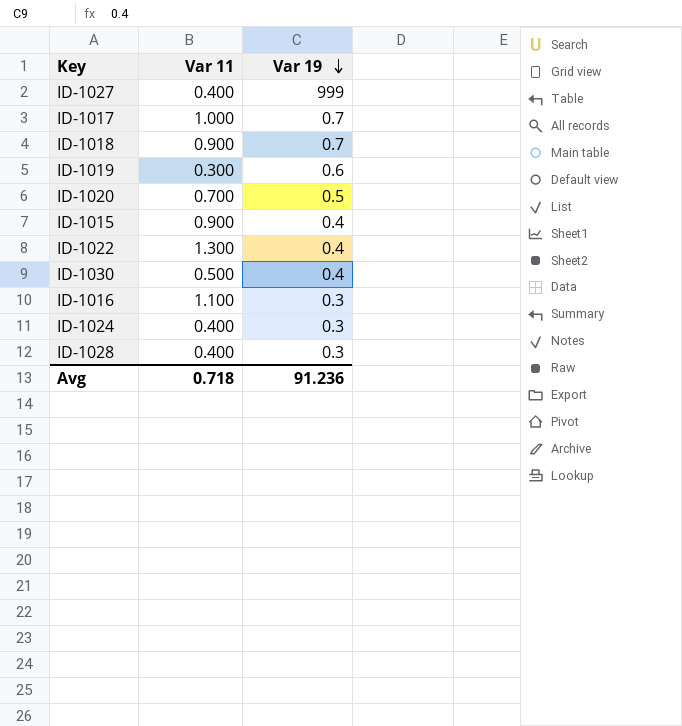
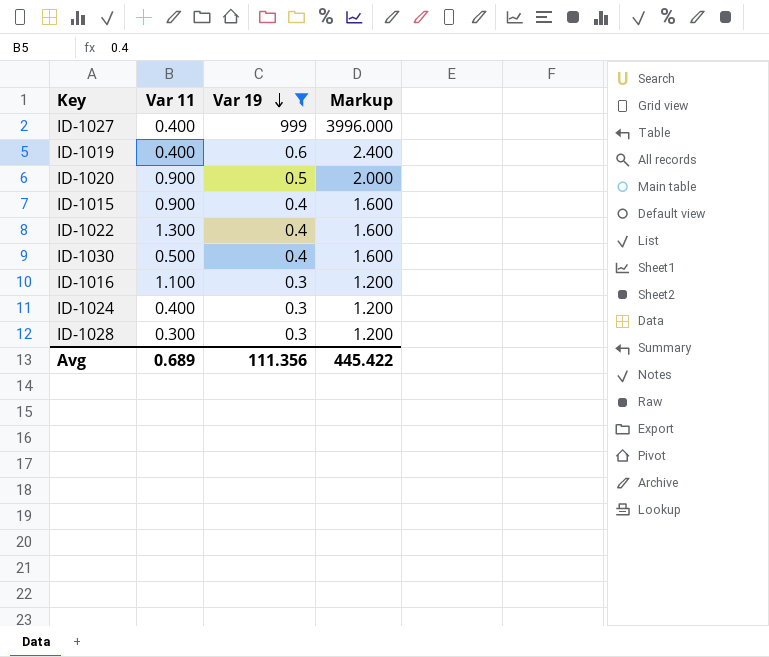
filter: none -> Var 19 != 0.7
column Markup | formula: none -> [Var 19] * 4
ID-1019 | Var 11: 0.300 -> 0.400
ID-1020 | Var 11: 0.700 -> 0.900
ID-1028 | Var 11: 0.400 -> 0.300
Avg | Var 11: 0.718 -> 0.689
Avg | Var 19: 91.236 -> 111.356

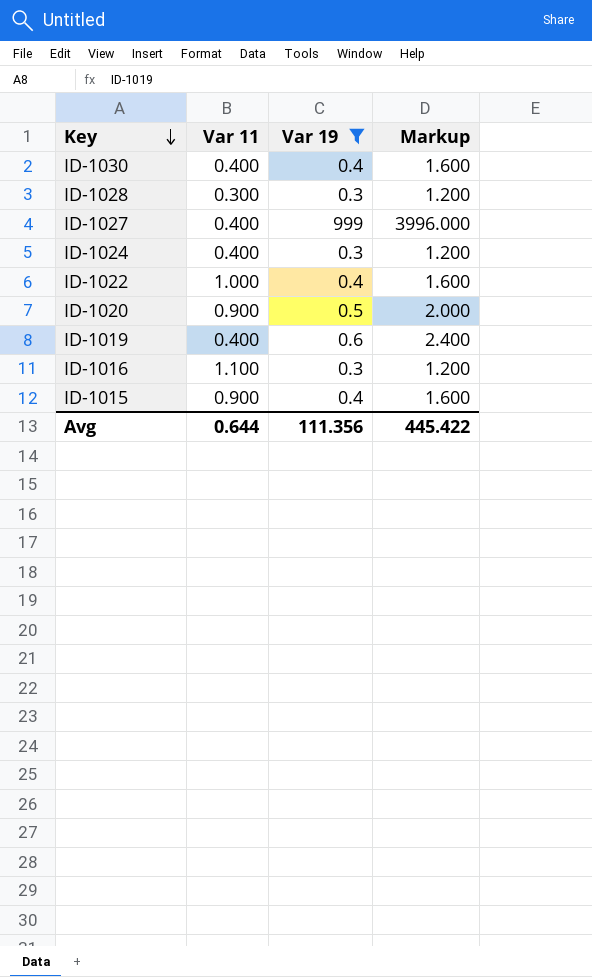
row order: Var 19 descending -> Key descending
ID-1030 | Var 11: 0.500 -> 0.400
ID-1022 | Var 11: 1.300 -> 1.000
Avg | Var 11: 0.689 -> 0.644

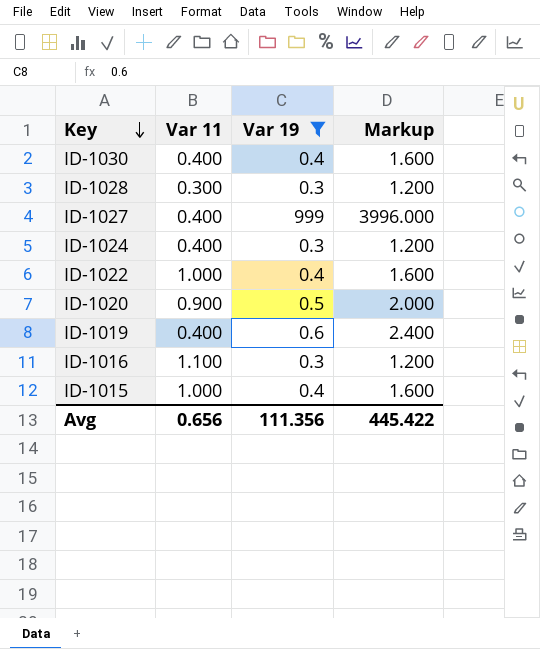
ID-1015 | Var 11: 0.900 -> 1.000
Avg | Var 11: 0.644 -> 0.656

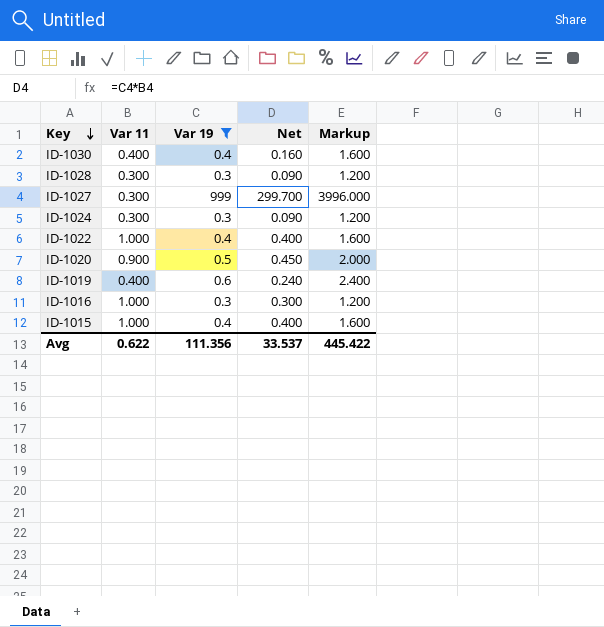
column Net | formula: none -> [Var 11] * [Var 19]
ID-1027 | Var 11: 0.400 -> 0.300
ID-1024 | Var 11: 0.400 -> 0.300
ID-1016 | Var 11: 1.100 -> 1.000
Avg | Var 11: 0.656 -> 0.622

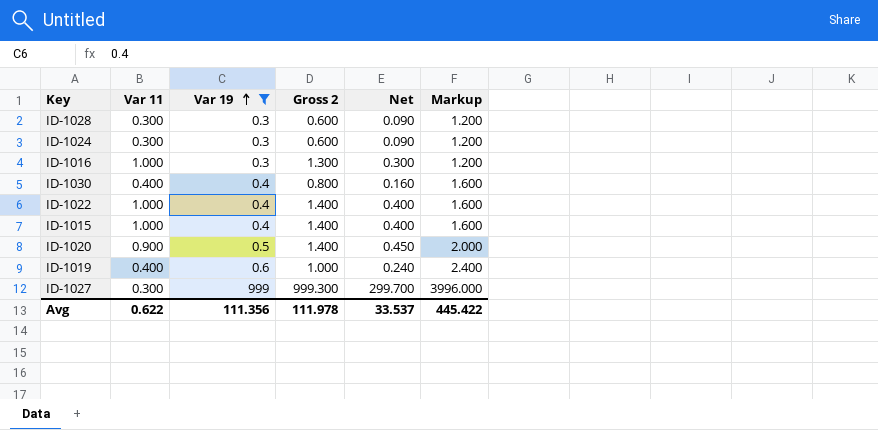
row order: Key descending -> Var 19 ascending
column Gross 2 | formula: none -> [Var 11] + [Var 19]

